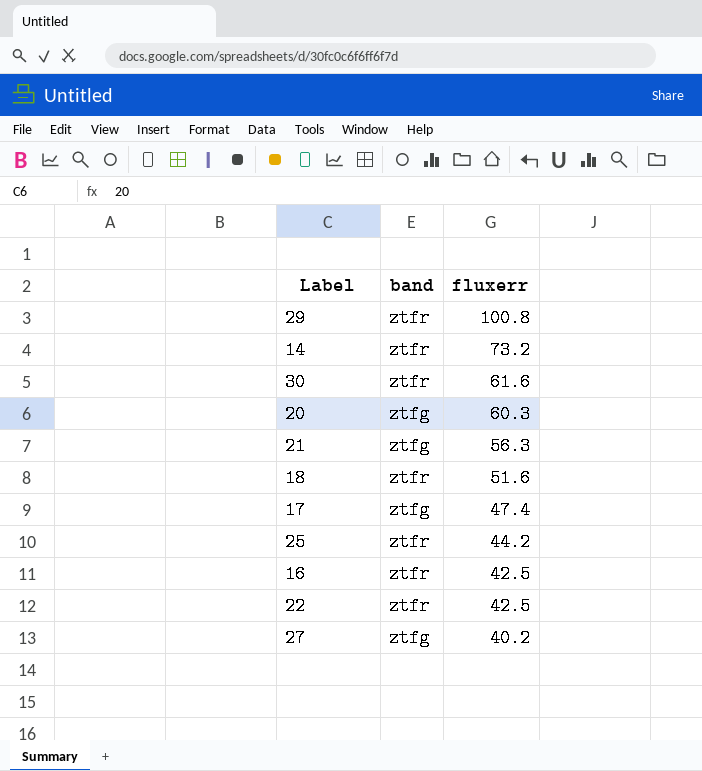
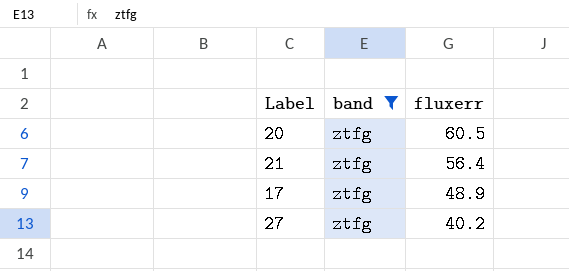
filter: none -> band = ztfg
20 | fluxerr: 60.3 -> 60.5
21 | fluxerr: 56.3 -> 56.4
17 | fluxerr: 47.4 -> 48.9

